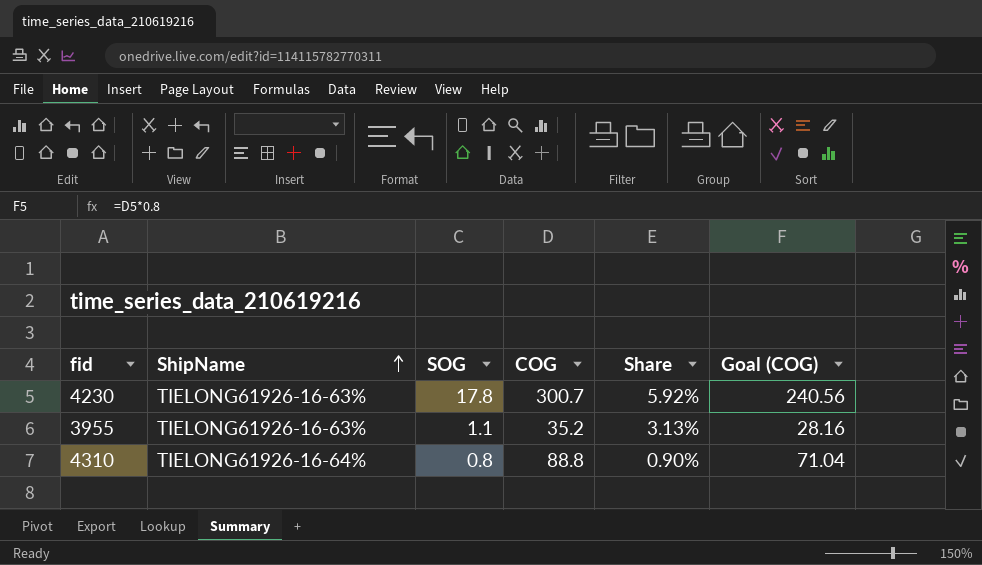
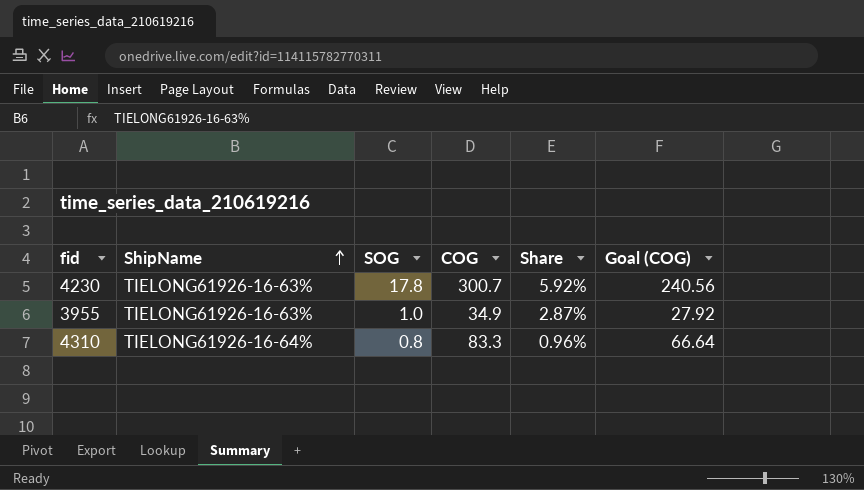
3955 | SOG: 1.1 -> 1.0
3955 | COG: 35.2 -> 34.9
3955 | Share: 3.13% -> 2.87%
3955 | Goal (COG): 28.16 -> 27.92
4310 | COG: 88.8 -> 83.3
4310 | Share: 0.90% -> 0.96%
4310 | Goal (COG): 71.04 -> 66.64

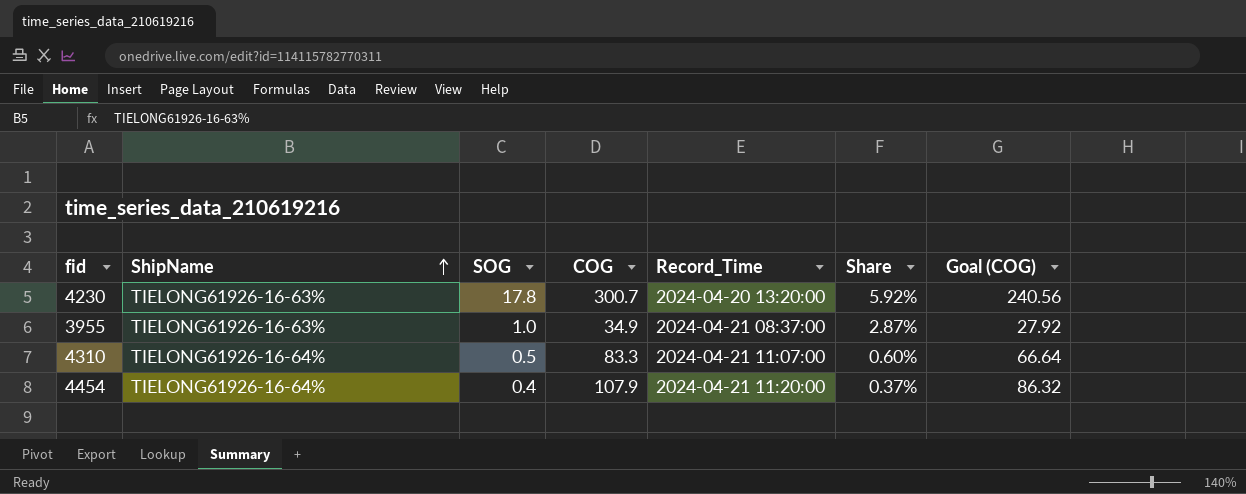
column Record_Time | position: none -> 5
4310 | SOG: 0.8 -> 0.5
4310 | Share: 0.96% -> 0.60%
row 4454: none -> TIELONG61926-16-64% | 0.4 | 107.9 | 2024-04-21 11:20:00 | 0.37% | 86.32

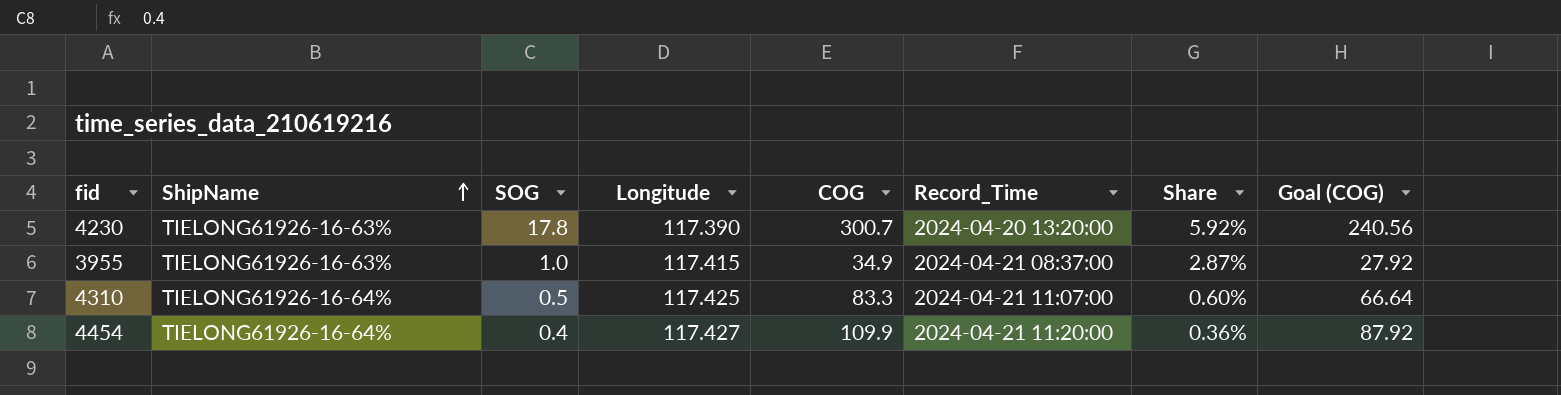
column Longitude | position: none -> 4
4454 | COG: 107.9 -> 109.9
4454 | Share: 0.37% -> 0.36%
4454 | Goal (COG): 86.32 -> 87.92

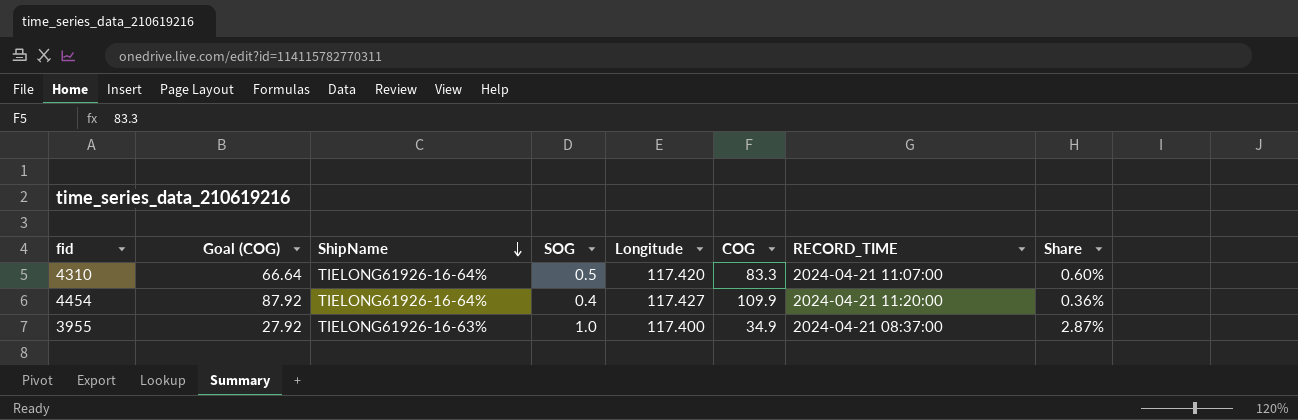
row order: ShipName ascending -> ShipName descending
column Goal (COG) | position: 8 -> 2
column name: Record_Time -> RECORD_TIME
row 4230: TIELONG61926-16-63% | 17.8 | 117.390 | 300.7 | 2024-04-20 13:20:00 | 5.92% | 240.56 -> none
4310 | Longitude: 117.425 -> 117.420
3955 | Longitude: 117.415 -> 117.400

